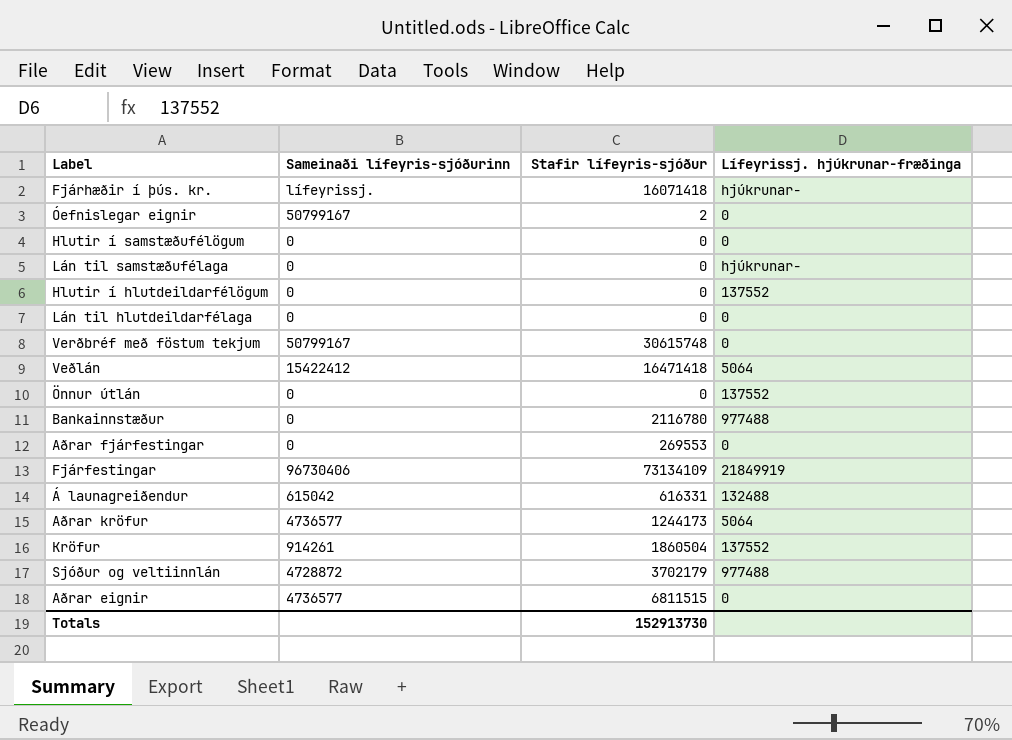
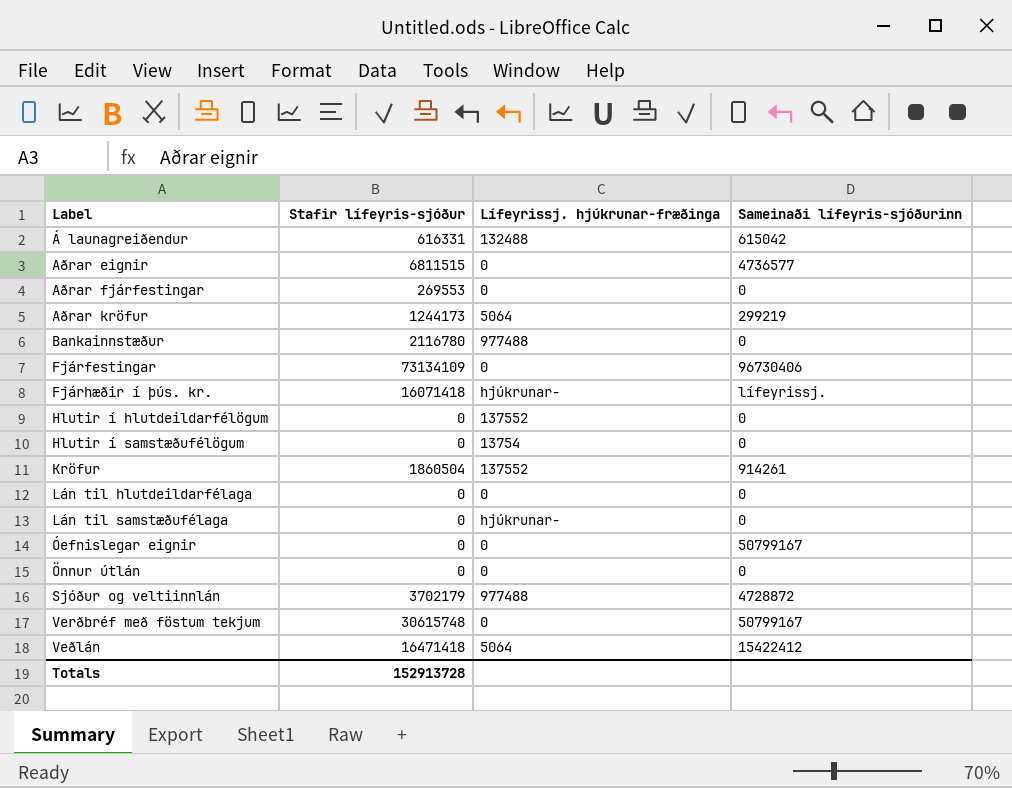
row order: none -> Label ascending
column Sameinaði lífeyris-sjóðurinn | position: 2 -> 4
Aðrar kröfur | Sameinaði lífeyris-sjóðurinn: 4736577 -> 299219
Fjárfestingar | Lífeyrissj. hjúkrunar-fræðinga: 21849919 -> 0
Hlutir í samstæðufélögum | Lífeyrissj. hjúkrunar-fræðinga: 0 -> 13754
Óefnislegar eignir | Stafir lífeyris-sjóður: 2 -> 0
Önnur útlán | Lífeyrissj. hjúkrunar-fræðinga: 137552 -> 0
Totals | Stafir lífeyris-sjóður: 152913730 -> 152913728

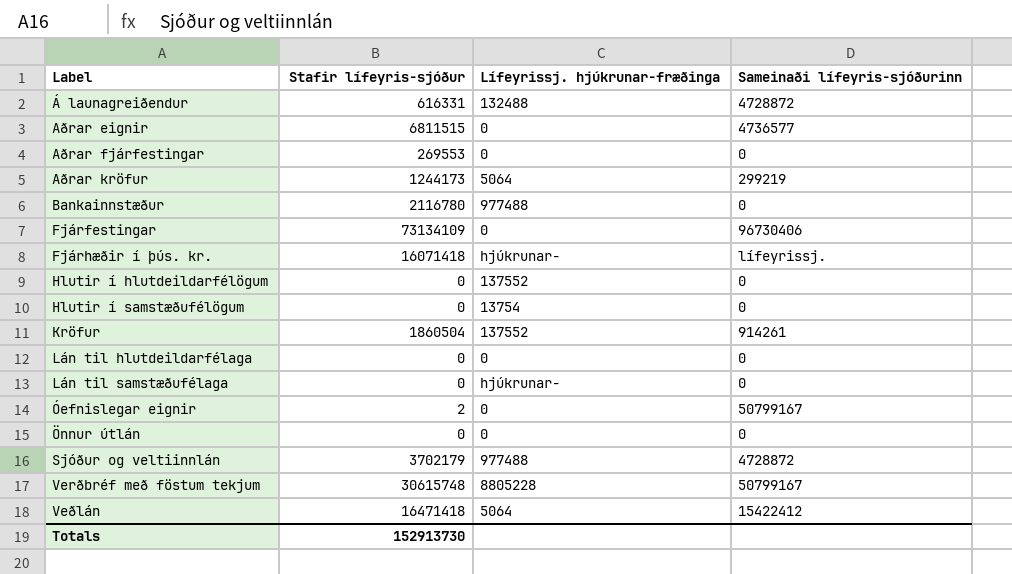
Á launagreiðendur | Sameinaði lífeyris-sjóðurinn: 615042 -> 4728872
Óefnislegar eignir | Stafir lífeyris-sjóður: 0 -> 2
Verðbréf með föstum tekjum | Lífeyrissj. hjúkrunar-fræðinga: 0 -> 8805228
Totals | Stafir lífeyris-sjóður: 152913728 -> 152913730

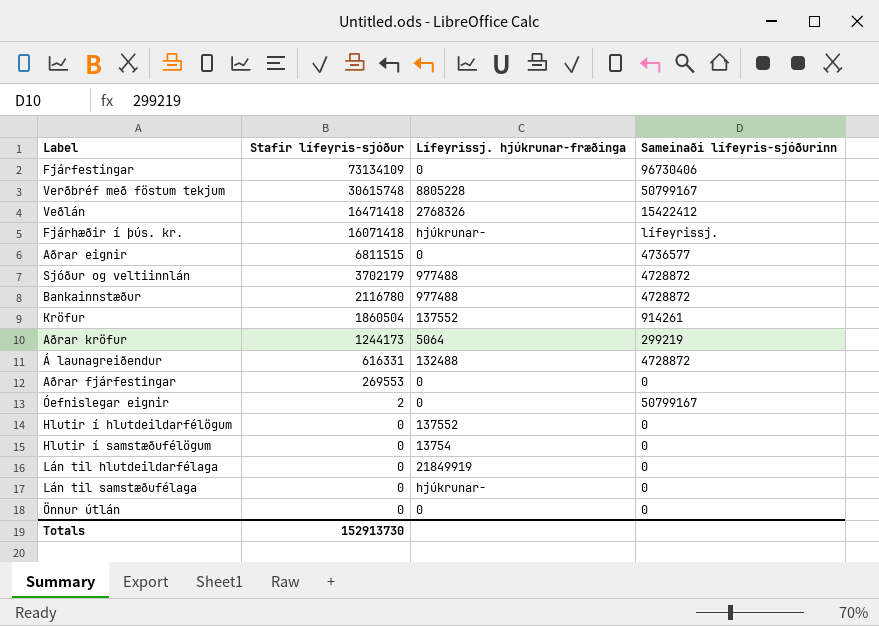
row order: Label ascending -> Stafir lífeyris-sjóður descending
Veðlán | Lífeyrissj. hjúkrunar-fræðinga: 5064 -> 2768326
Bankainnstæður | Sameinaði lífeyris-sjóðurinn: 0 -> 4728872
Lán til hlutdeildarfélaga | Lífeyrissj. hjúkrunar-fræðinga: 0 -> 21849919

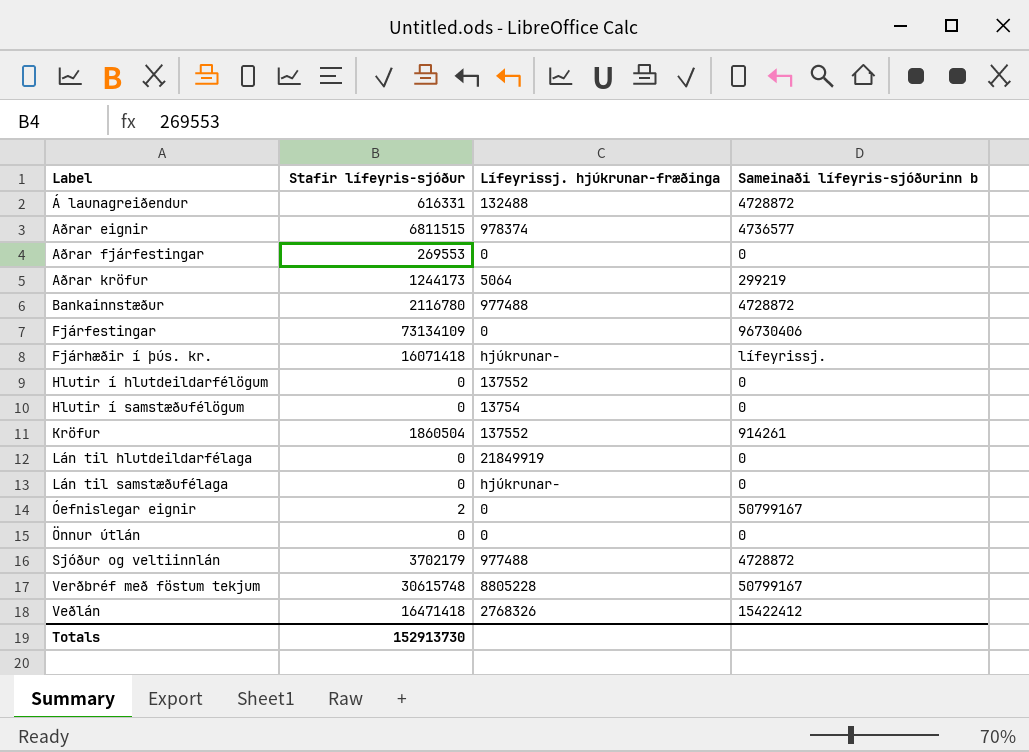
row order: Stafir lífeyris-sjóður descending -> Label ascending
column name: Sameinaði lífeyris-sjóðurinn -> Sameinaði lífeyris-sjóðurinn b
Aðrar eignir | Lífeyrissj. hjúkrunar-fræðinga: 0 -> 978374

